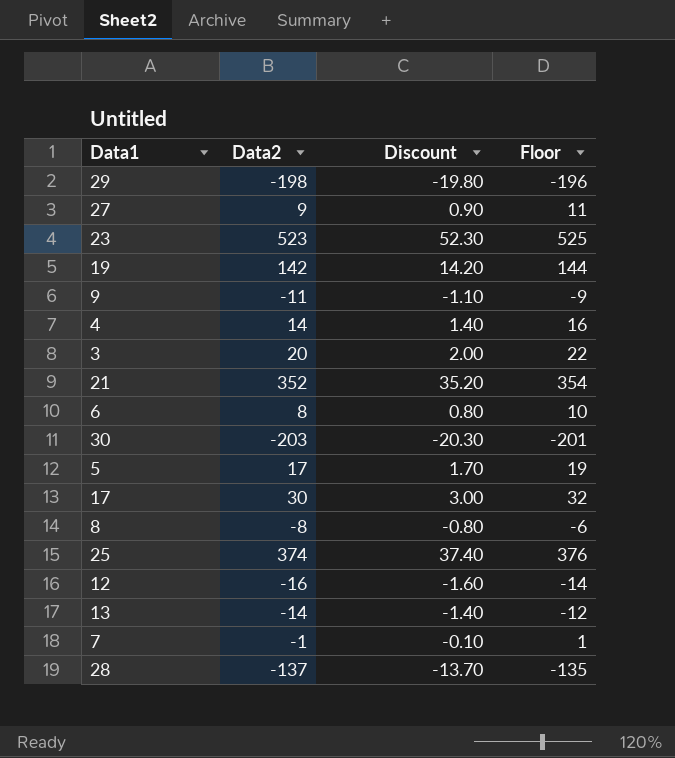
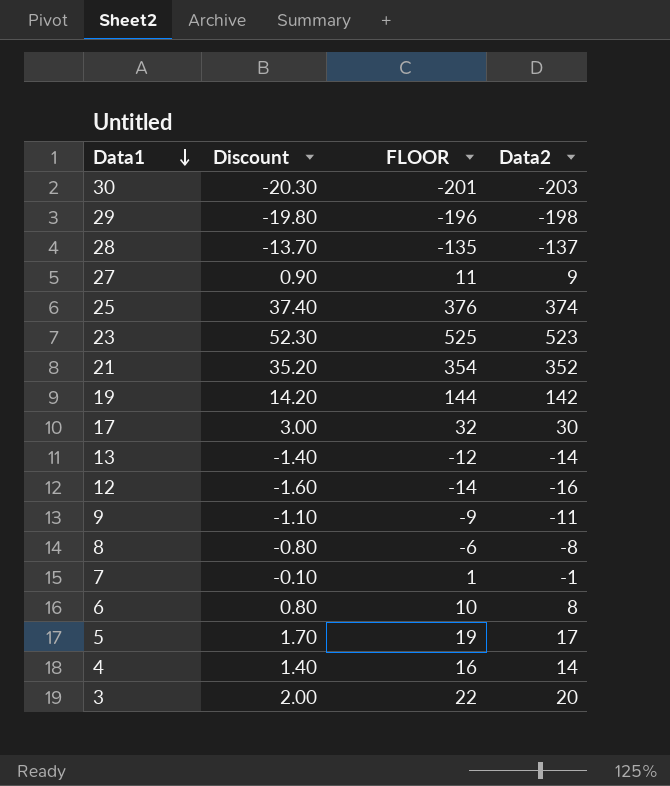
row order: none -> Data1 descending
column name: Floor -> FLOOR
column Data2 | position: 2 -> 4

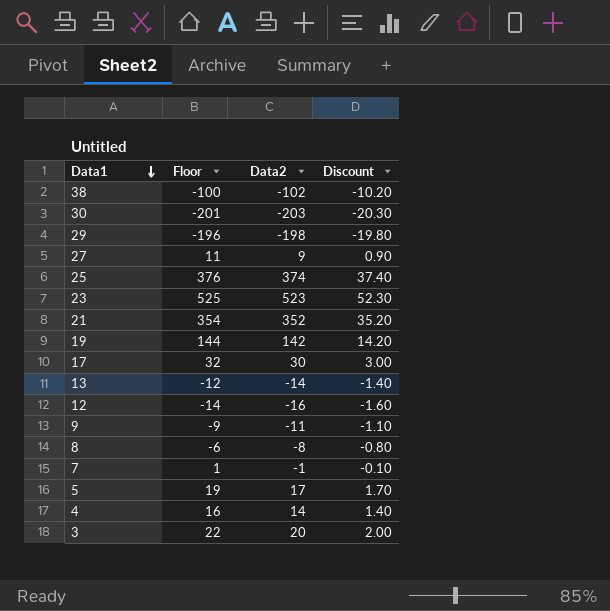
column name: FLOOR -> Floor
column Discount | position: 2 -> 4
row 28: -13.70 | -135 | -137 -> none
row 6: 0.80 | 10 | 8 -> none
row 38: none -> -100 | -102 | -10.20

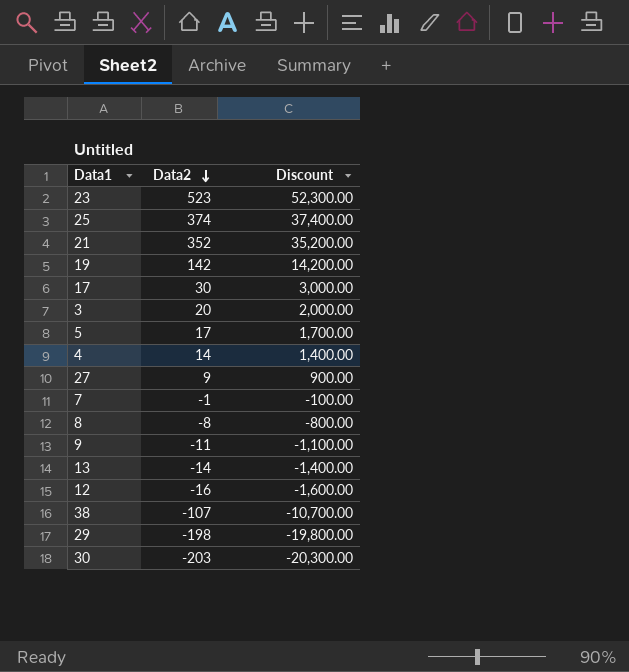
row order: Data1 descending -> Data2 descending
column Floor | formula: [Data2] + 2 -> none
column Discount | formula: [Data2] * 0.1 -> [Data2] * 100
38 | Data2: -102 -> -107

